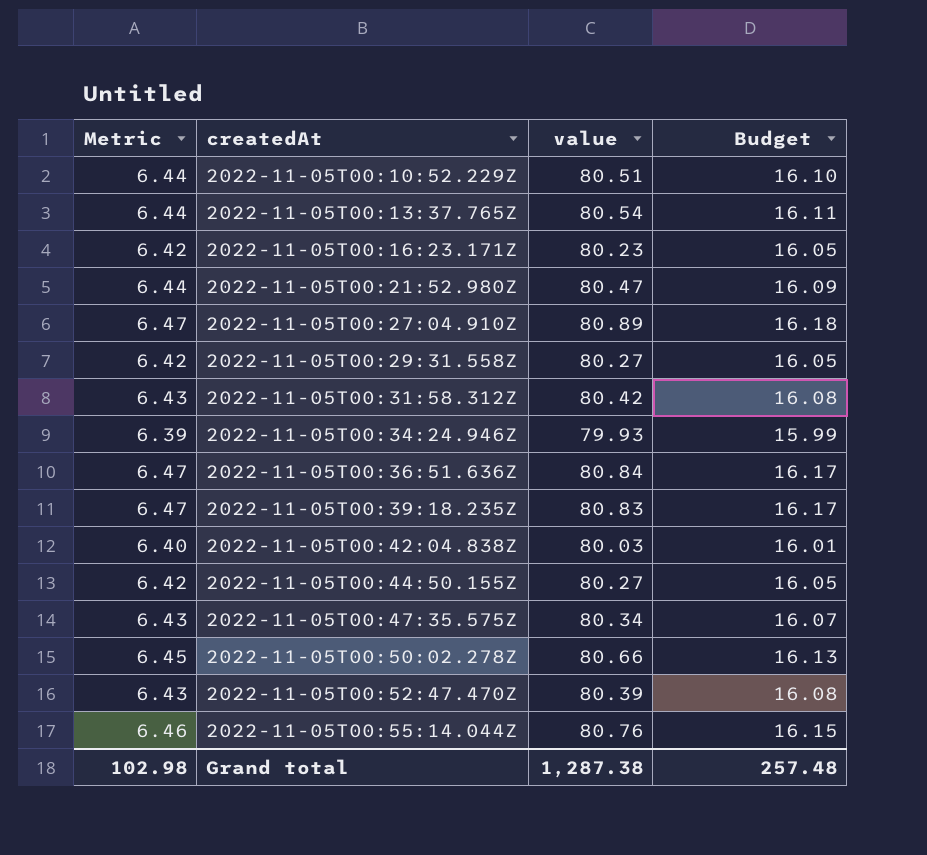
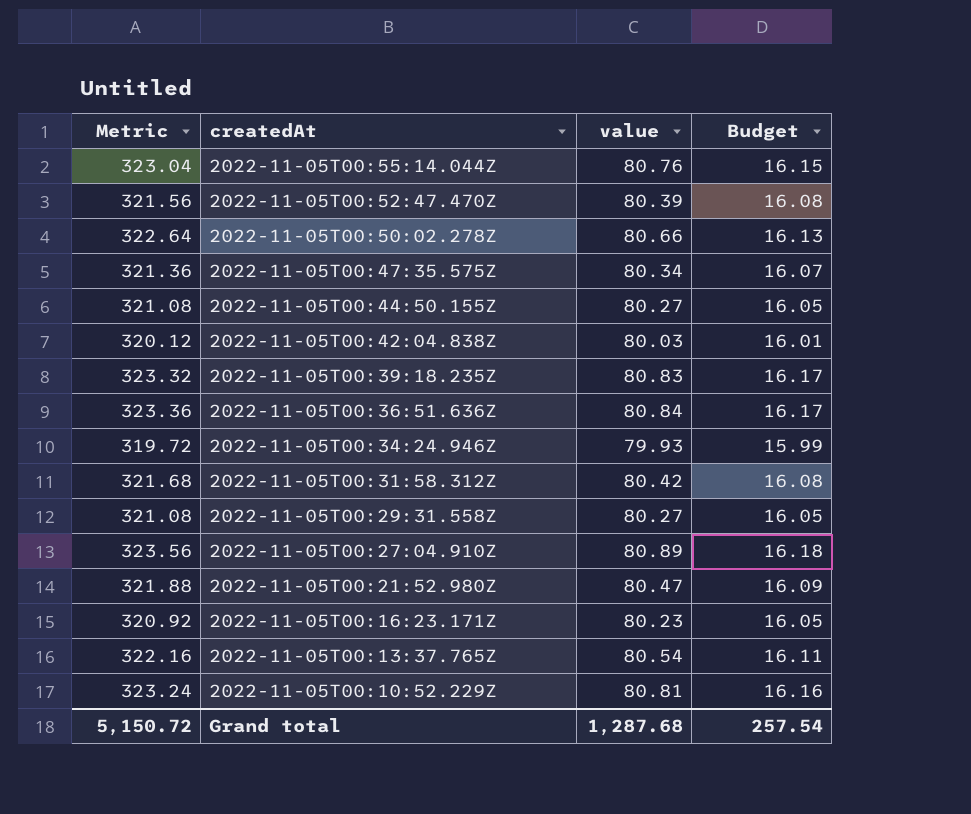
row order: createdAt ascending -> createdAt descending
column Metric | formula: [value] * 0.08 -> [value] * 4
2022-11-05T00:10:52.229Z | value: 80.51 -> 80.81
2022-11-05T00:10:52.229Z | Budget: 16.10 -> 16.16
Grand total | Metric: 102.98 -> 5,150.72
Grand total | value: 1,287.38 -> 1,287.68
Grand total | Budget: 257.48 -> 257.54

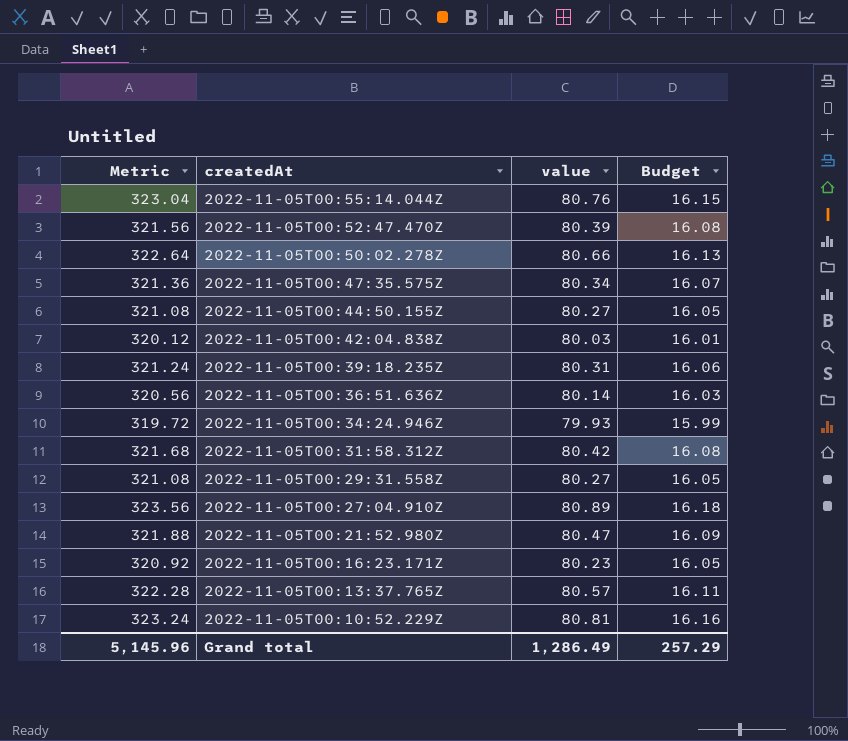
2022-11-05T00:39:18.235Z | Metric: 323.32 -> 321.24
2022-11-05T00:39:18.235Z | value: 80.83 -> 80.31
2022-11-05T00:39:18.235Z | Budget: 16.17 -> 16.06
2022-11-05T00:36:51.636Z | Metric: 323.36 -> 320.56
2022-11-05T00:36:51.636Z | value: 80.84 -> 80.14
2022-11-05T00:36:51.636Z | Budget: 16.17 -> 16.03
2022-11-05T00:13:37.765Z | Metric: 322.16 -> 322.28
2022-11-05T00:13:37.765Z | value: 80.54 -> 80.57
Grand total | Metric: 5,150.72 -> 5,145.96
Grand total | value: 1,287.68 -> 1,286.49
Grand total | Budget: 257.54 -> 257.29

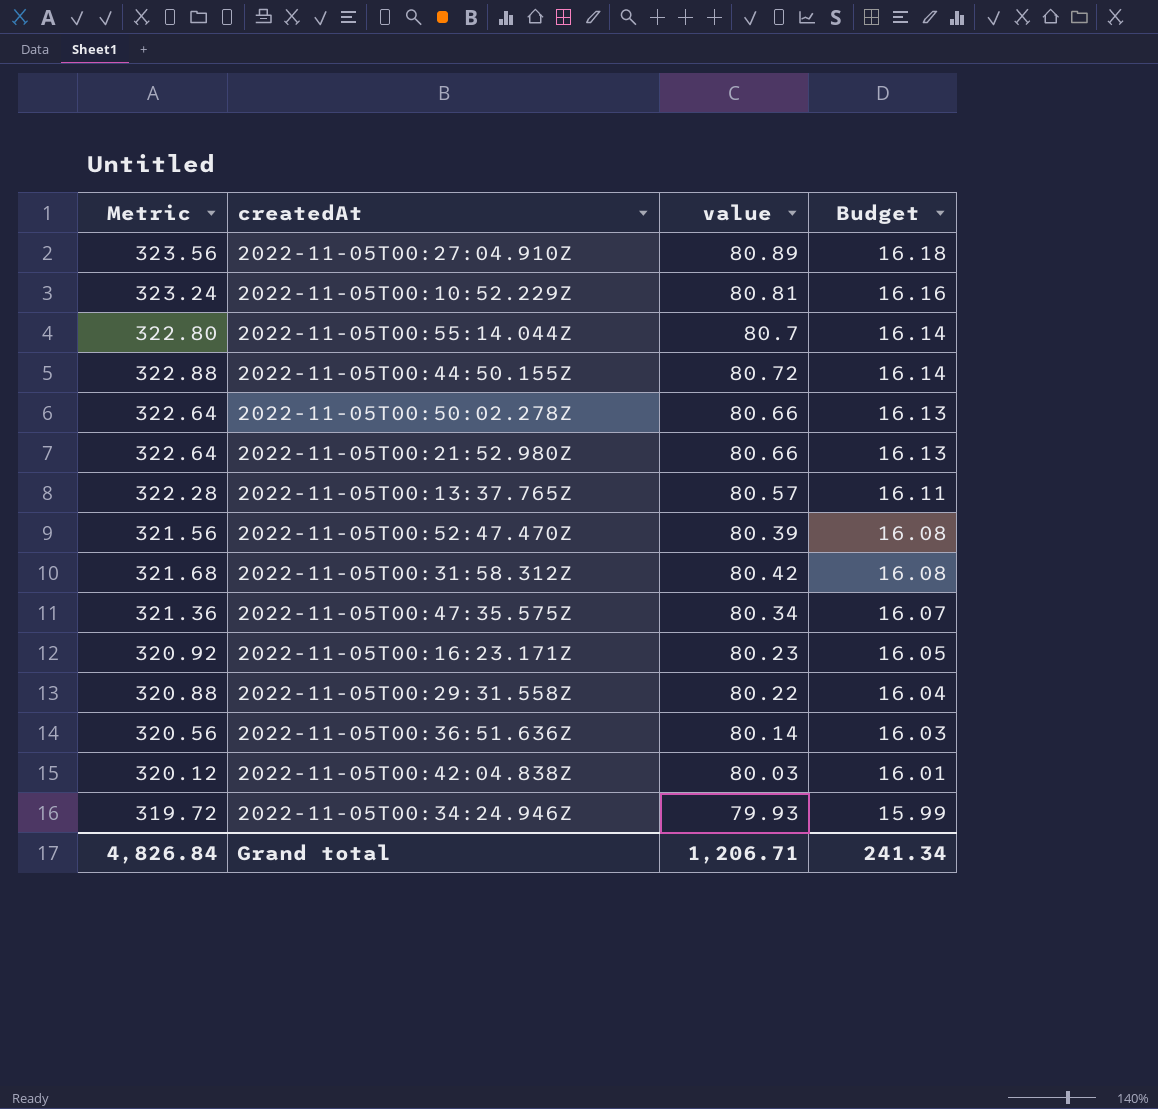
row order: createdAt descending -> Budget descending
row 2022-11-05T00:39:18.235Z: 321.24 | 80.31 | 16.06 -> none
2022-11-05T00:55:14.044Z | Metric: 323.04 -> 322.80
2022-11-05T00:55:14.044Z | value: 80.76 -> 80.7
2022-11-05T00:55:14.044Z | Budget: 16.15 -> 16.14
2022-11-05T00:44:50.155Z | Metric: 321.08 -> 322.88
2022-11-05T00:44:50.155Z | value: 80.27 -> 80.72
2022-11-05T00:44:50.155Z | Budget: 16.05 -> 16.14
2022-11-05T00:21:52.980Z | Metric: 321.88 -> 322.64
2022-11-05T00:21:52.980Z | value: 80.47 -> 80.66
2022-11-05T00:21:52.980Z | Budget: 16.09 -> 16.13
2022-11-05T00:29:31.558Z | Metric: 321.08 -> 320.88
2022-11-05T00:29:31.558Z | value: 80.27 -> 80.22
2022-11-05T00:29:31.558Z | Budget: 16.05 -> 16.04
Grand total | Metric: 5,145.96 -> 4,826.84
Grand total | value: 1,286.49 -> 1,206.71
Grand total | Budget: 257.29 -> 241.34

